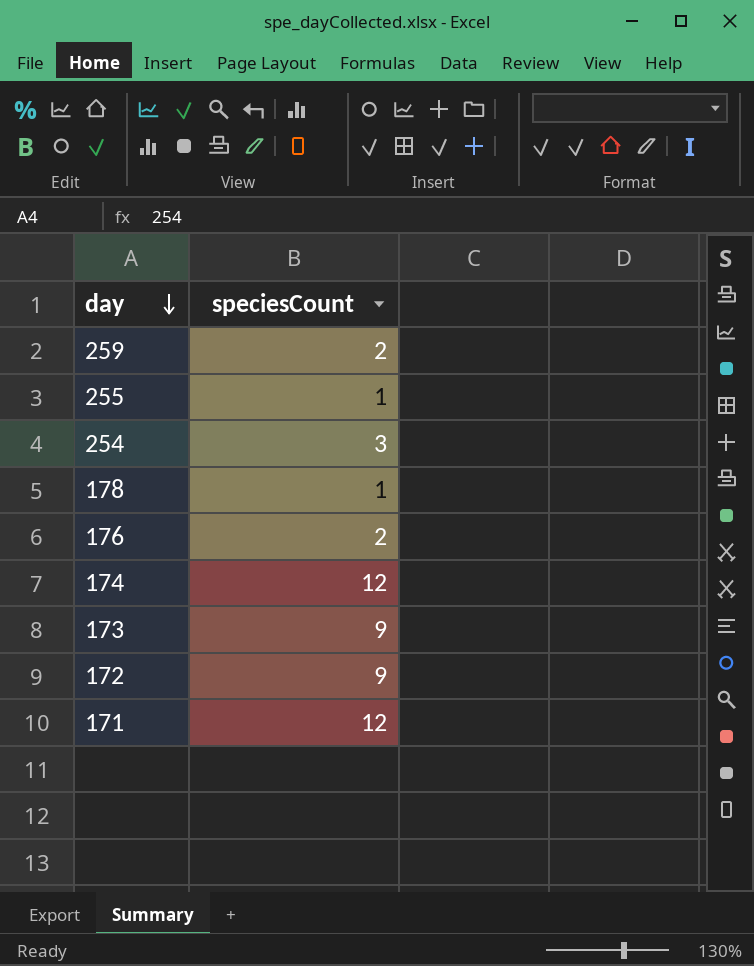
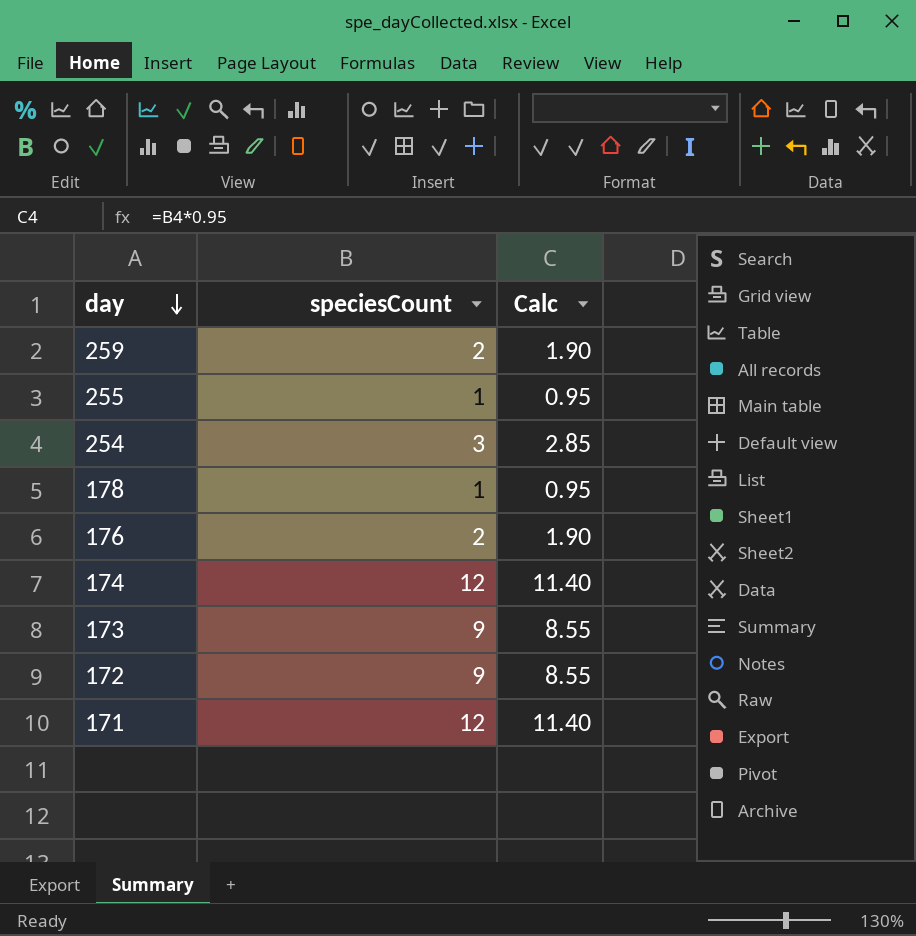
column Calc | formula: none -> [speciesCount] * 0.95

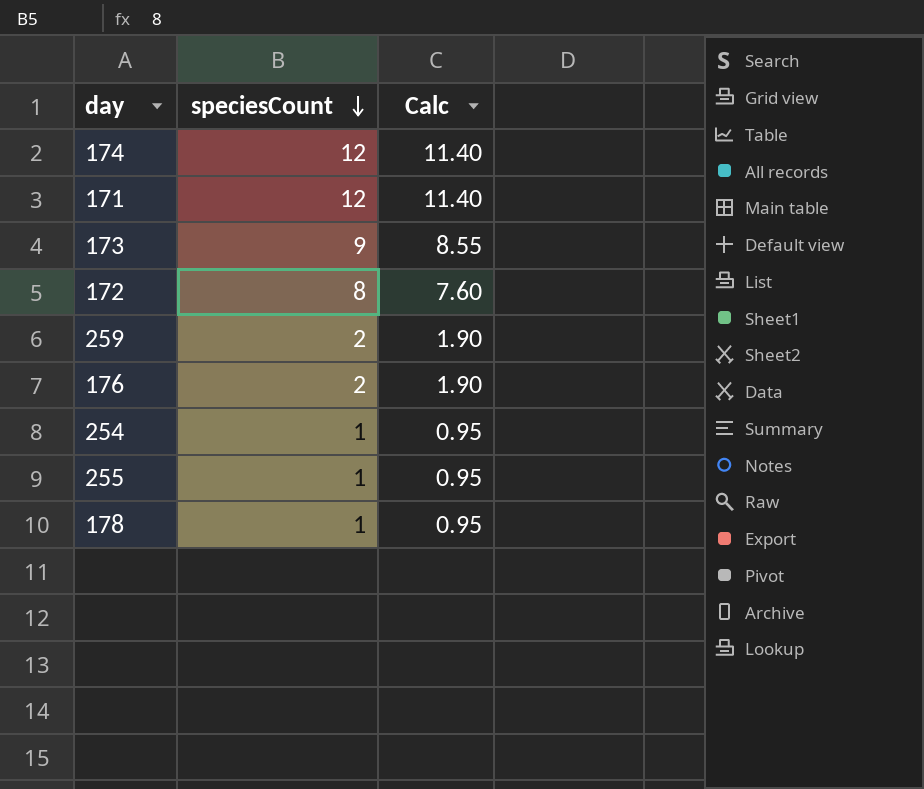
row order: day descending -> speciesCount descending
172 | speciesCount: 9 -> 8
172 | Calc: 8.55 -> 7.60
254 | speciesCount: 3 -> 1
254 | Calc: 2.85 -> 0.95

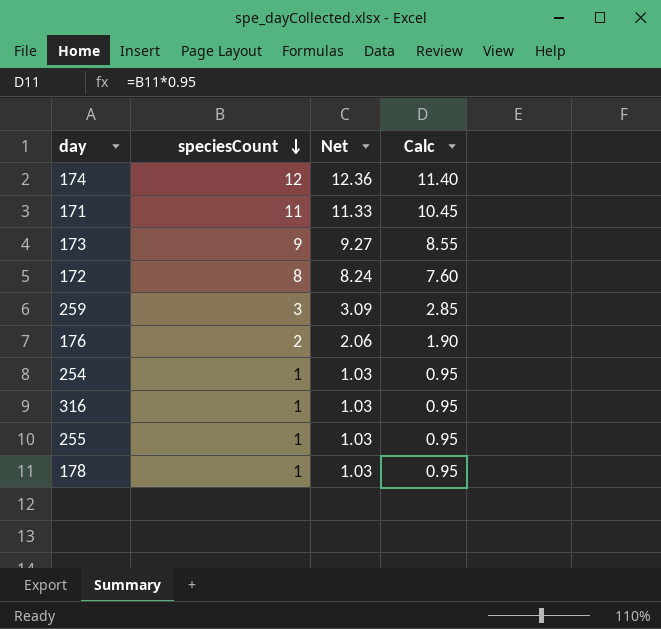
column Net | formula: none -> [speciesCount] * 1.03
171 | speciesCount: 12 -> 11
171 | Calc: 11.40 -> 10.45
259 | speciesCount: 2 -> 3
259 | Calc: 1.90 -> 2.85
row 316: none -> 1 | 1.03 | 0.95

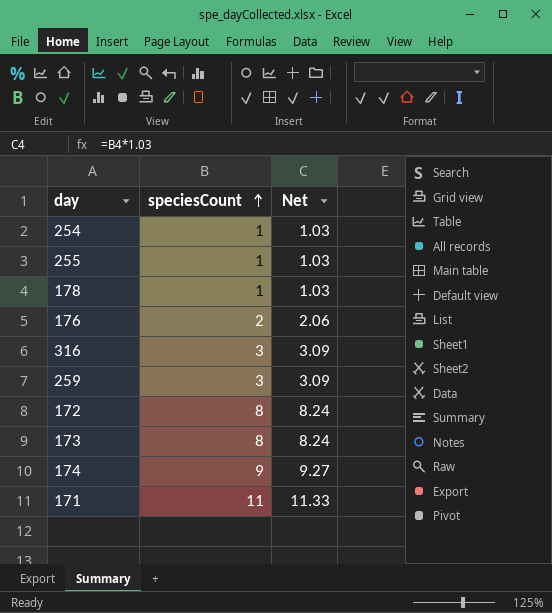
row order: speciesCount descending -> speciesCount ascending
column Calc | formula: [speciesCount] * 0.95 -> none
316 | speciesCount: 1 -> 3
316 | Net: 1.03 -> 3.09
173 | speciesCount: 9 -> 8
173 | Net: 9.27 -> 8.24
174 | speciesCount: 12 -> 9
174 | Net: 12.36 -> 9.27

